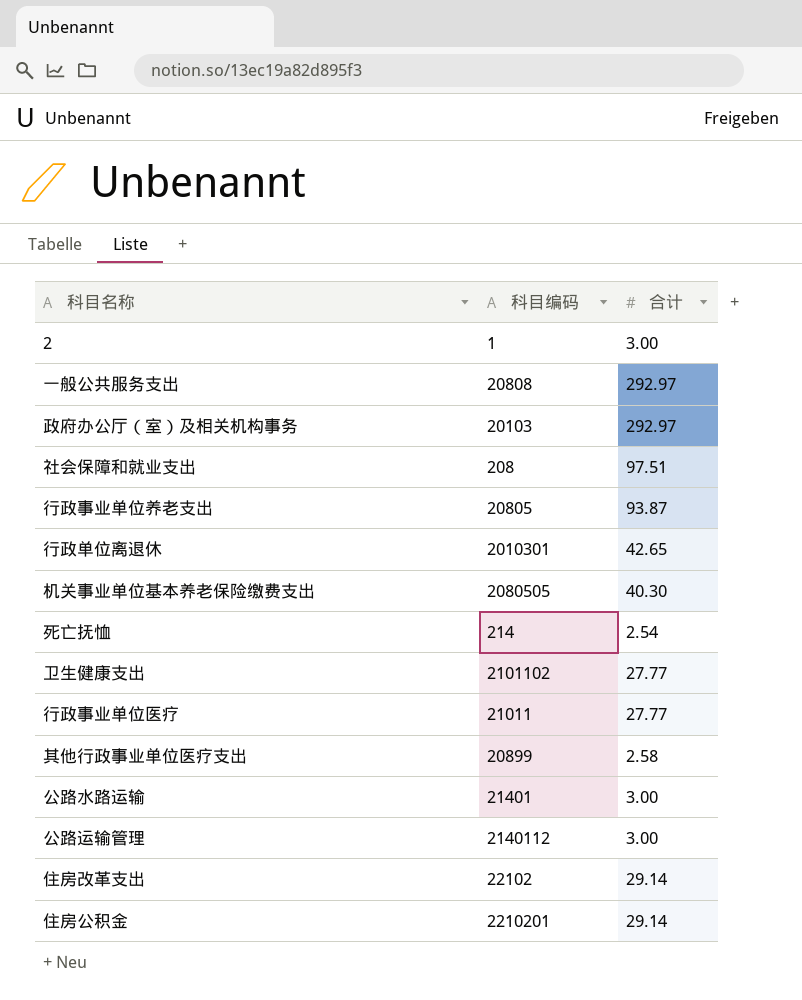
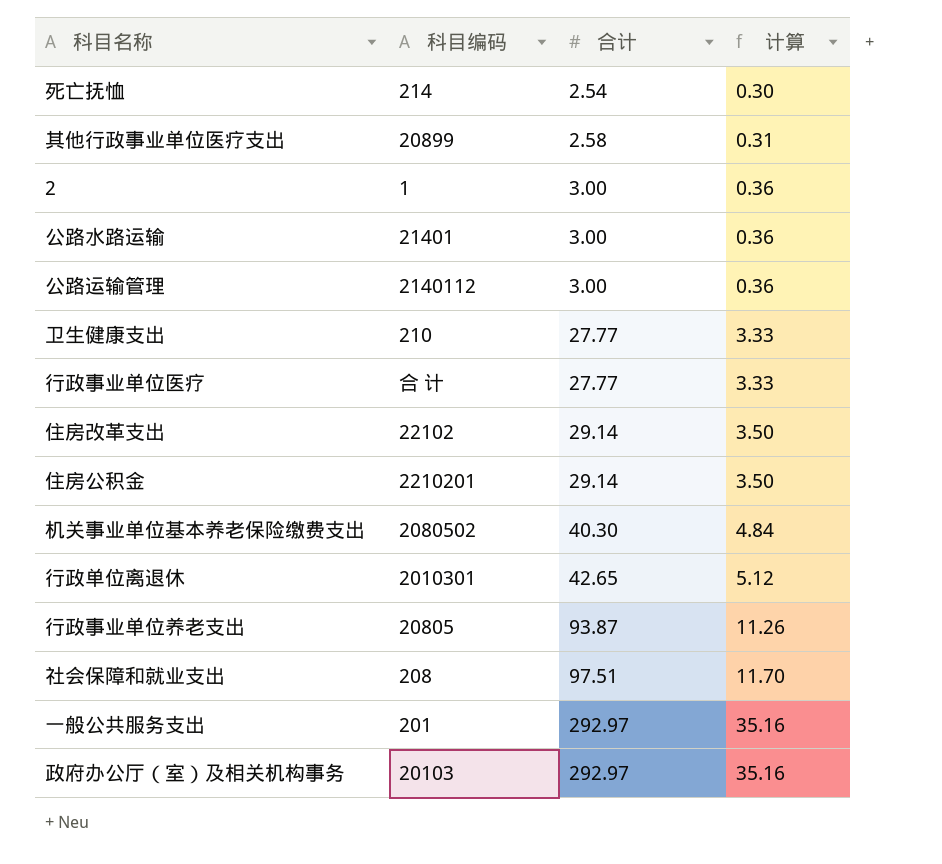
row order: none -> 合计 ascending
column 计算 | formula: none -> [合计] * 0.12
卫生健康支出 | 科目编码: 2101102 -> 210
行政事业单位医疗 | 科目编码: 21011 -> 合 计
机关事业单位基本养老保险缴费支出 | 科目编码: 2080505 -> 2080502
一般公共服务支出 | 科目编码: 20808 -> 201

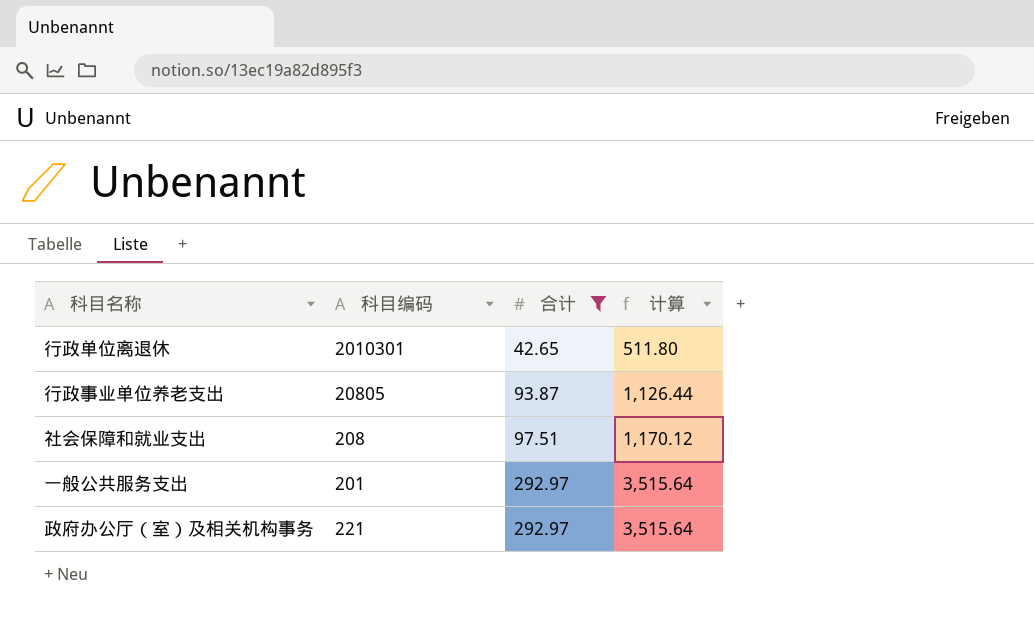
filter: none -> 合计 >= 42.65
column 计算 | formula: [合计] * 0.12 -> [合计] * 12
政府办公厅（室）及相关机构事务 | 科目编码: 20103 -> 221

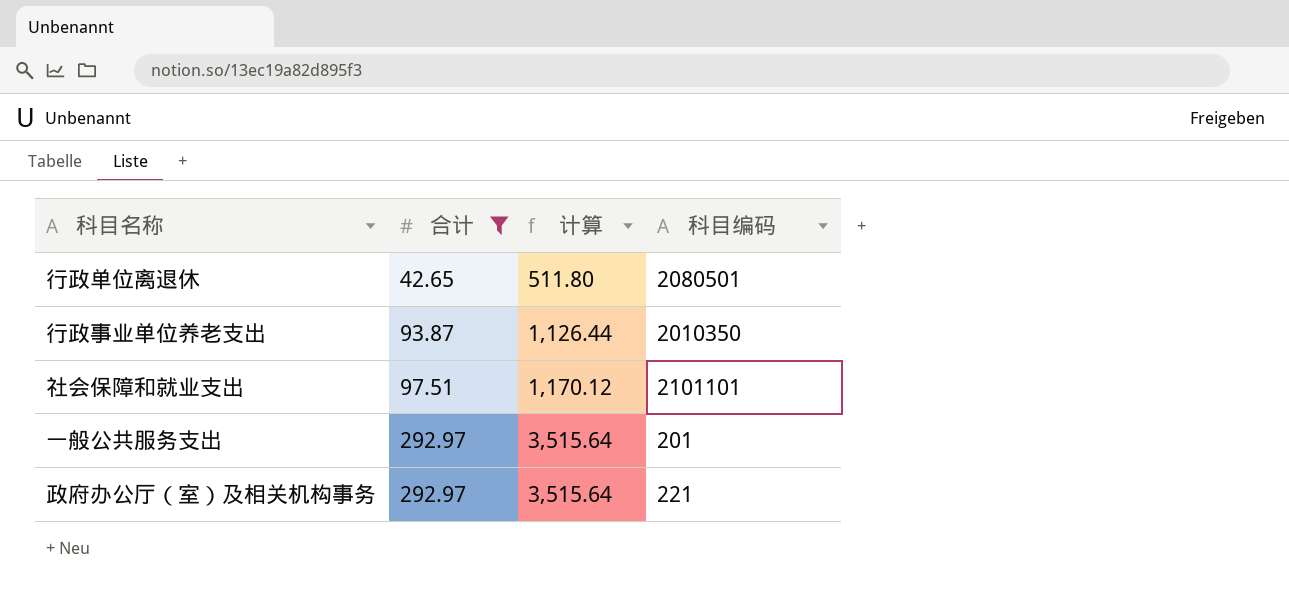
column 科目编码 | position: 2 -> 4
行政单位离退休 | 科目编码: 2010301 -> 2080501
行政事业单位养老支出 | 科目编码: 20805 -> 2010350
社会保障和就业支出 | 科目编码: 208 -> 2101101

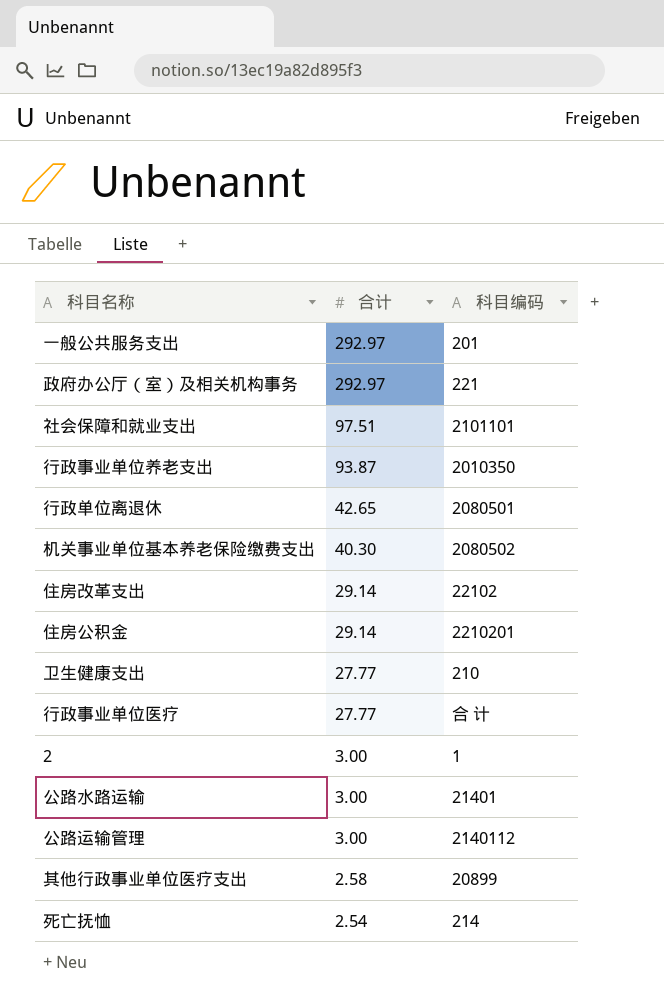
filter: 合计 >= 42.65 -> none
row order: 合计 ascending -> 合计 descending
column 计算 | formula: [合计] * 12 -> none

